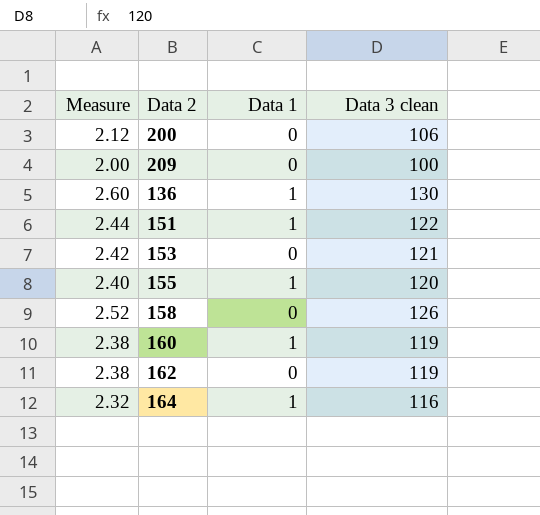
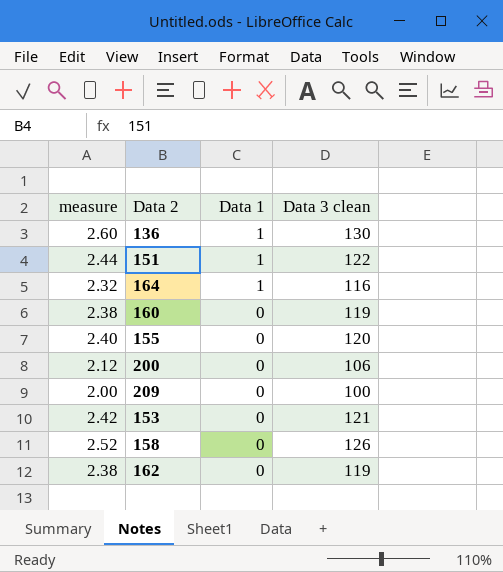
row order: none -> Data 1 descending
column name: Measure -> measure
160 | Data 1: 1 -> 0
155 | Data 1: 1 -> 0

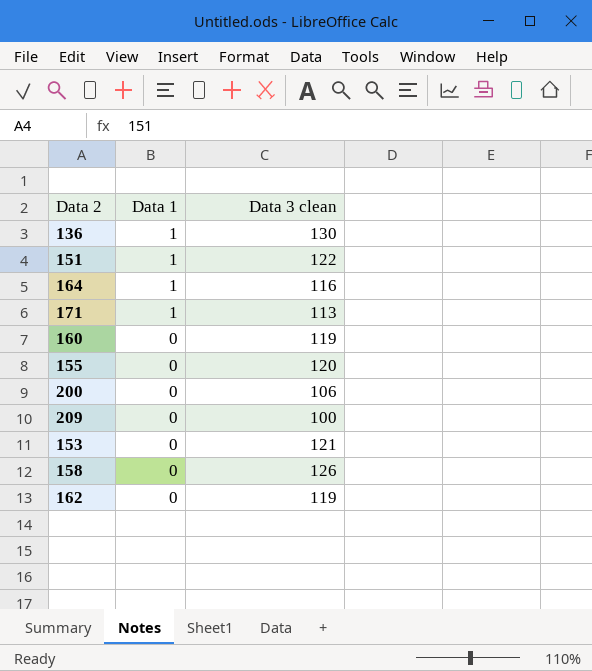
column measure | formula: [Data 3 clean] * 0.02 -> none
row 171: none -> 1 | 113

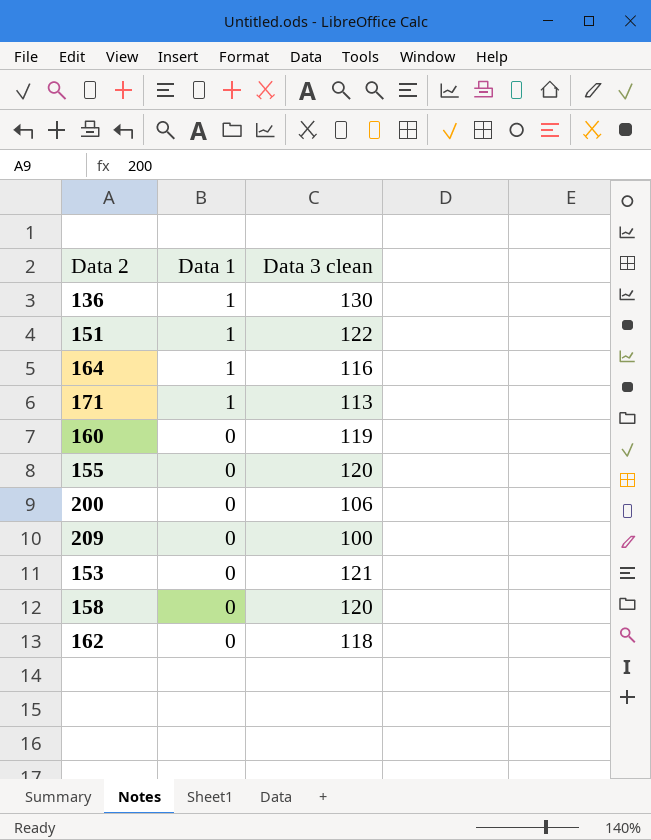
158 | Data 3 clean: 126 -> 120
162 | Data 3 clean: 119 -> 118

